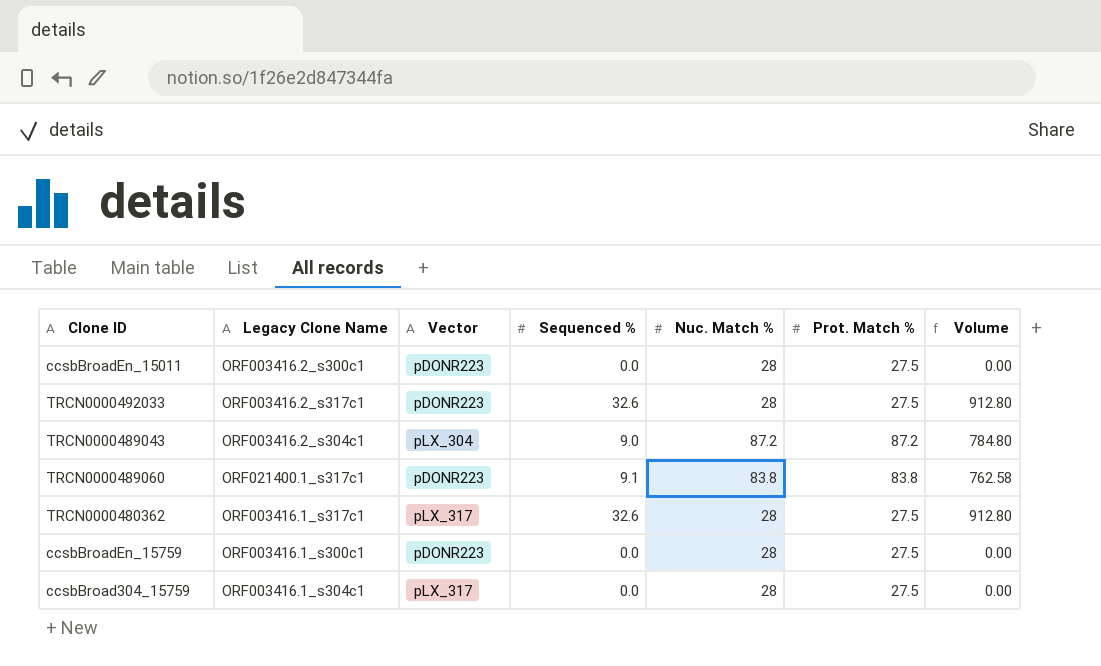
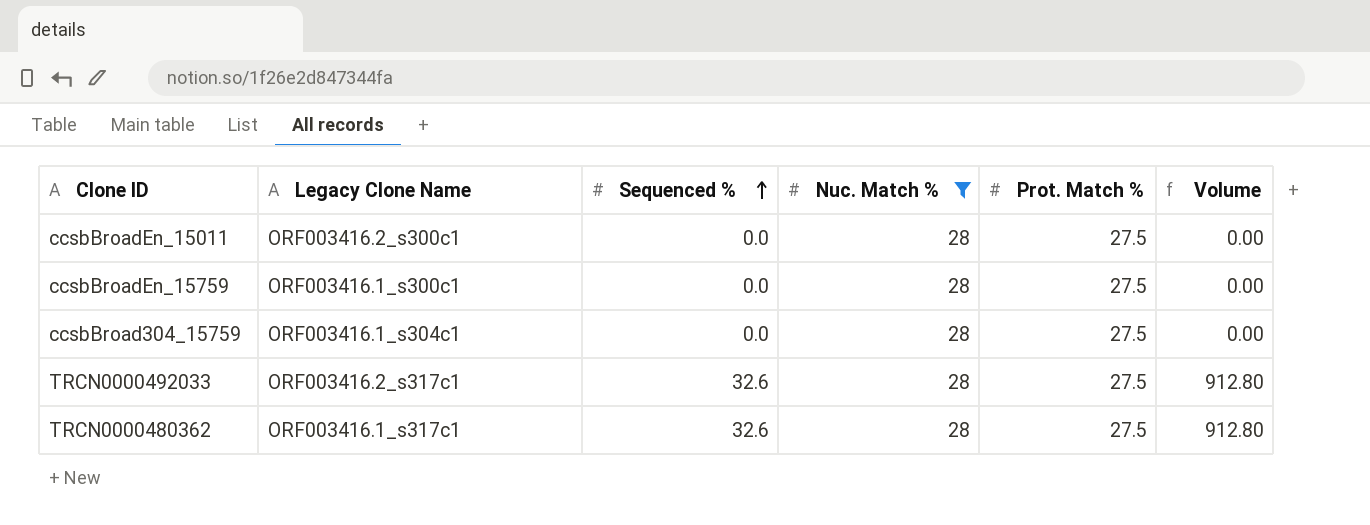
filter: none -> Nuc. Match % = 28
row order: none -> Sequenced % ascending
column Vector | position: 3 -> none

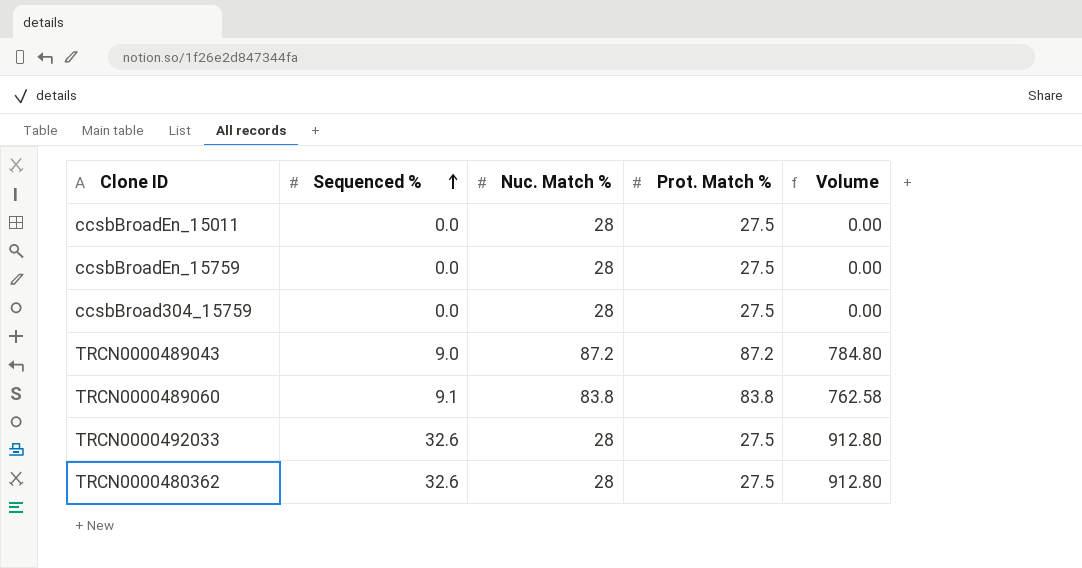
filter: Nuc. Match % = 28 -> none
column Legacy Clone Name | position: 2 -> none

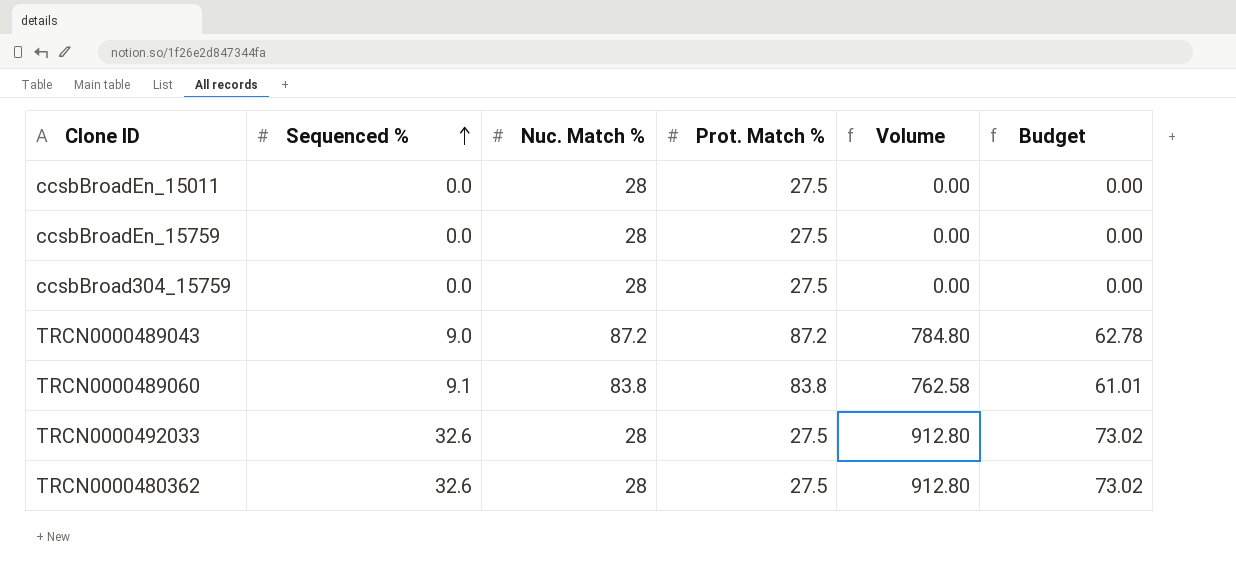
column Budget | formula: none -> [Volume] * 0.08

